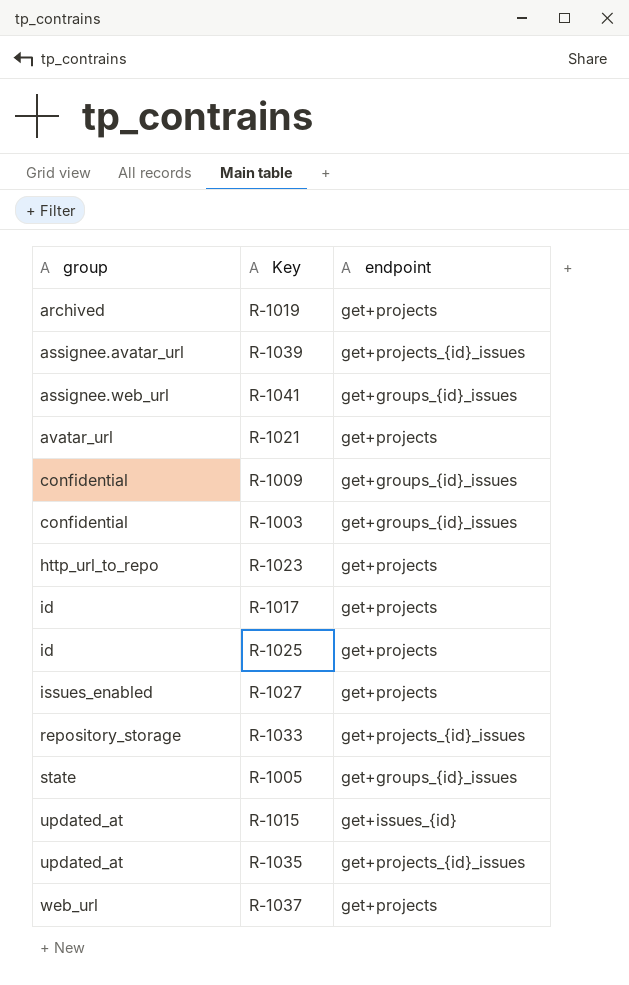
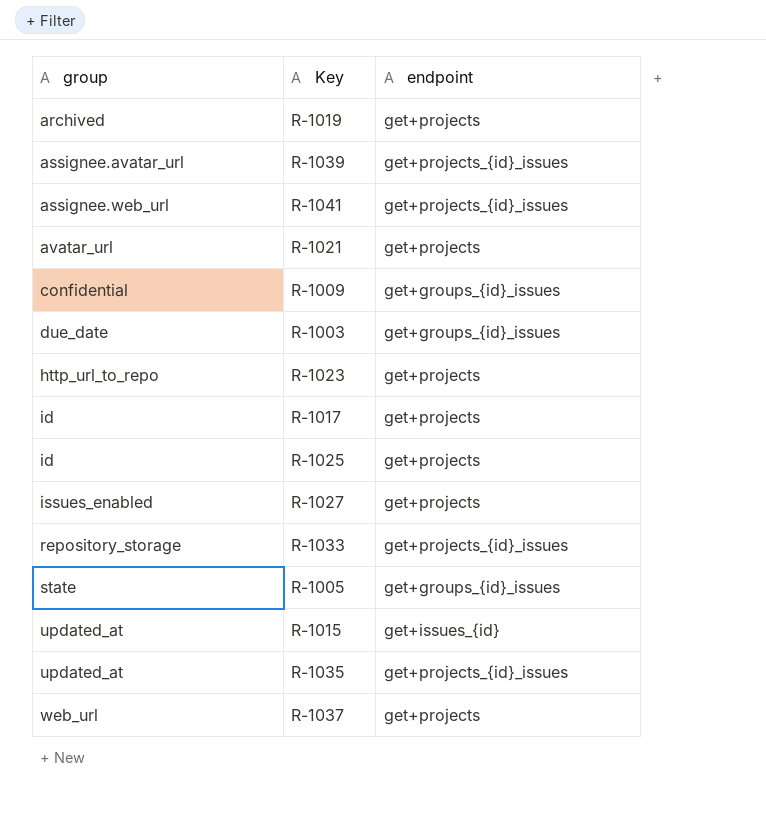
R-1041 | endpoint: get+groups_{id}_issues -> get+projects_{id}_issues
R-1003 | group: confidential -> due_date

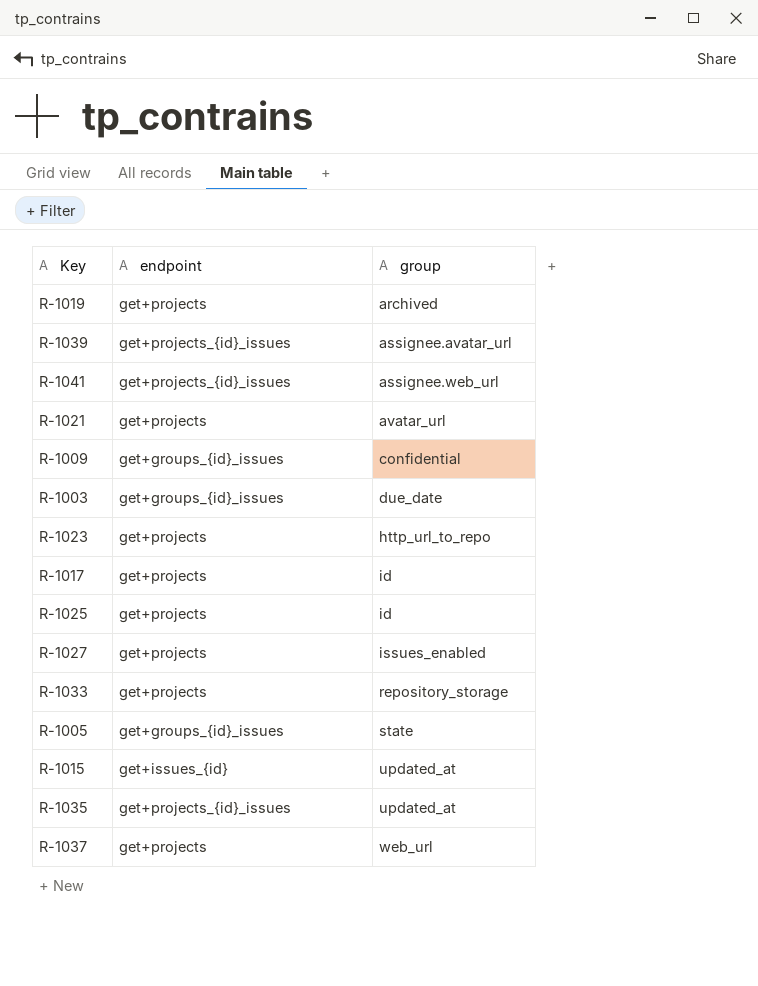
column group | position: 1 -> 3
R-1033 | endpoint: get+projects_{id}_issues -> get+projects

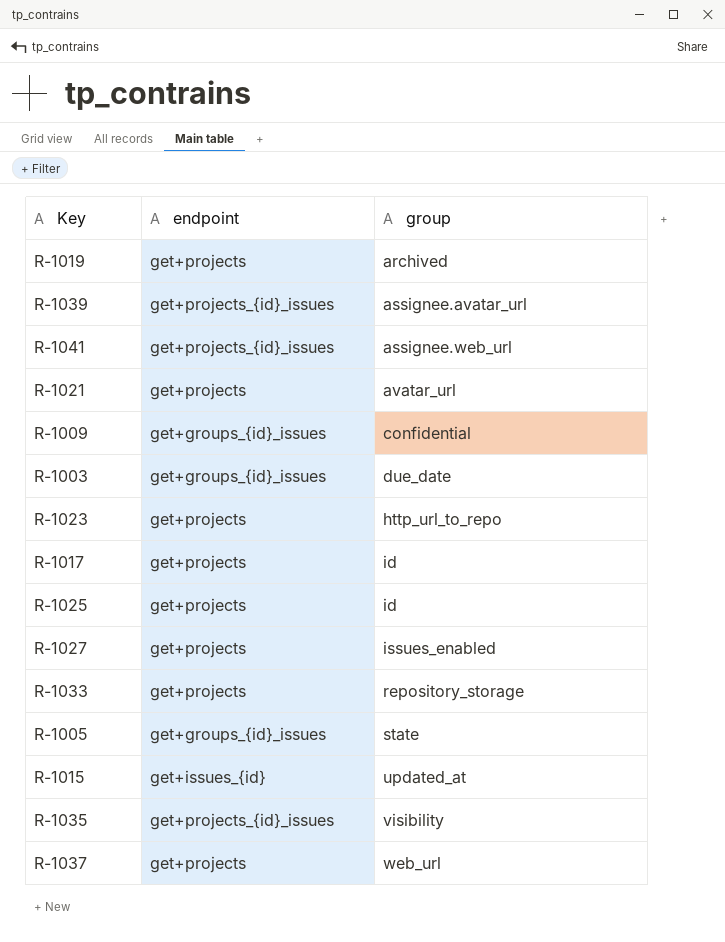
R-1035 | group: updated_at -> visibility

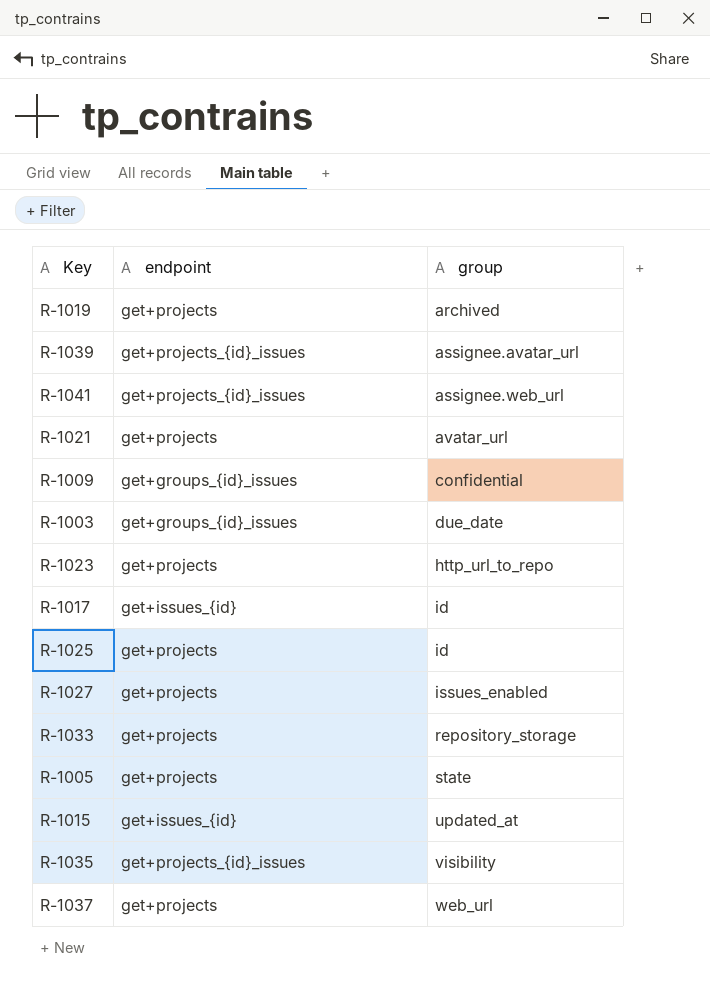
R-1017 | endpoint: get+projects -> get+issues_{id}
R-1005 | endpoint: get+groups_{id}_issues -> get+projects

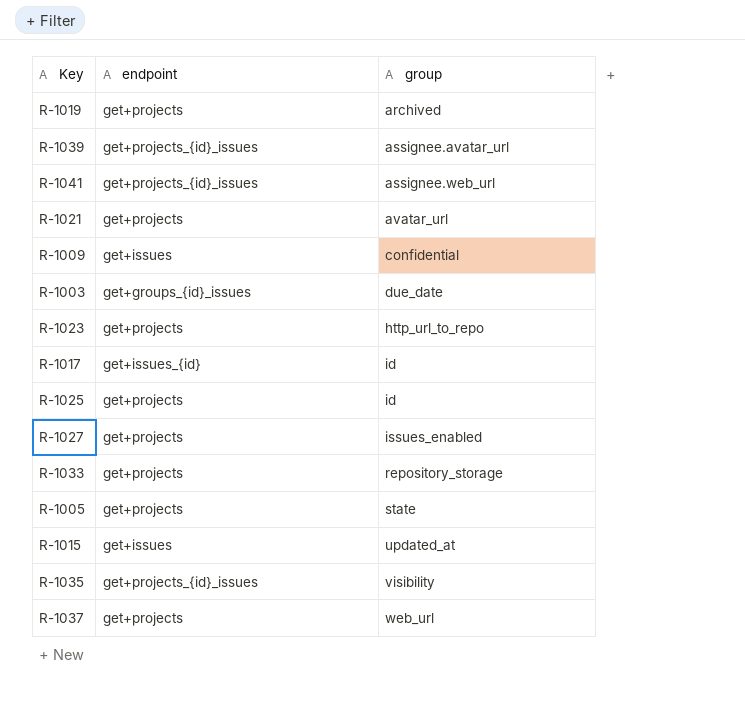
R-1009 | endpoint: get+groups_{id}_issues -> get+issues
R-1015 | endpoint: get+issues_{id} -> get+issues

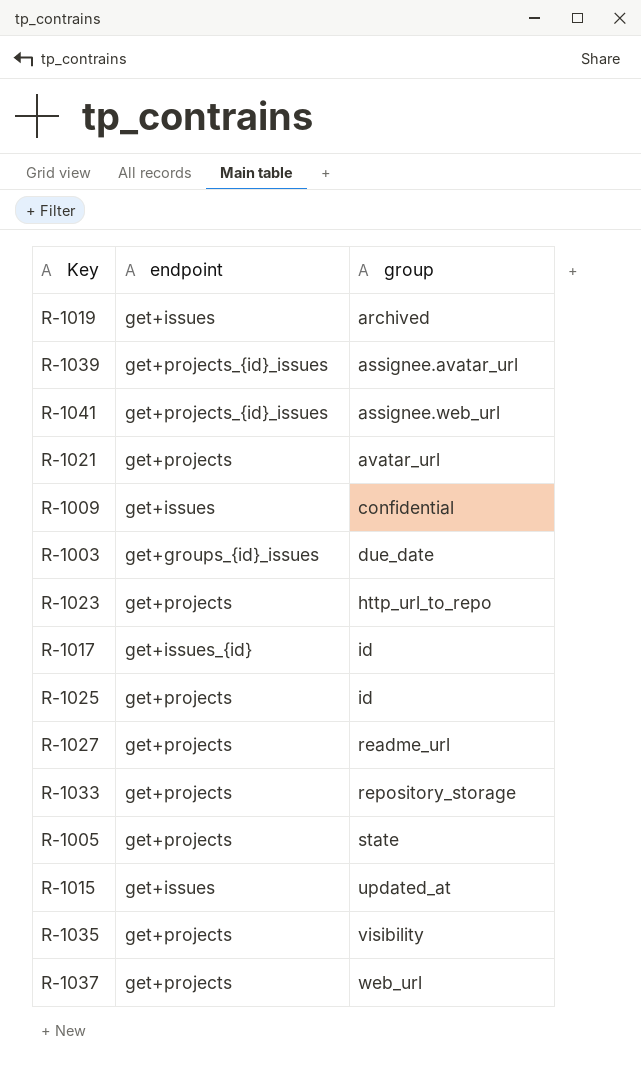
R-1019 | endpoint: get+projects -> get+issues
R-1027 | group: issues_enabled -> readme_url
R-1035 | endpoint: get+projects_{id}_issues -> get+projects

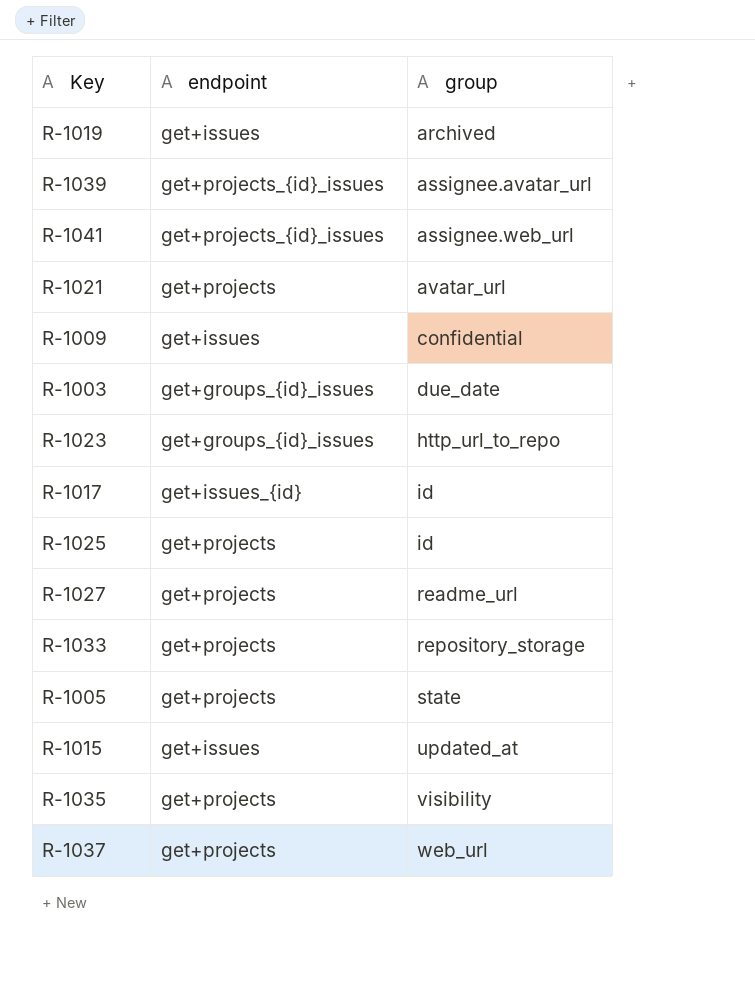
R-1023 | endpoint: get+projects -> get+groups_{id}_issues

